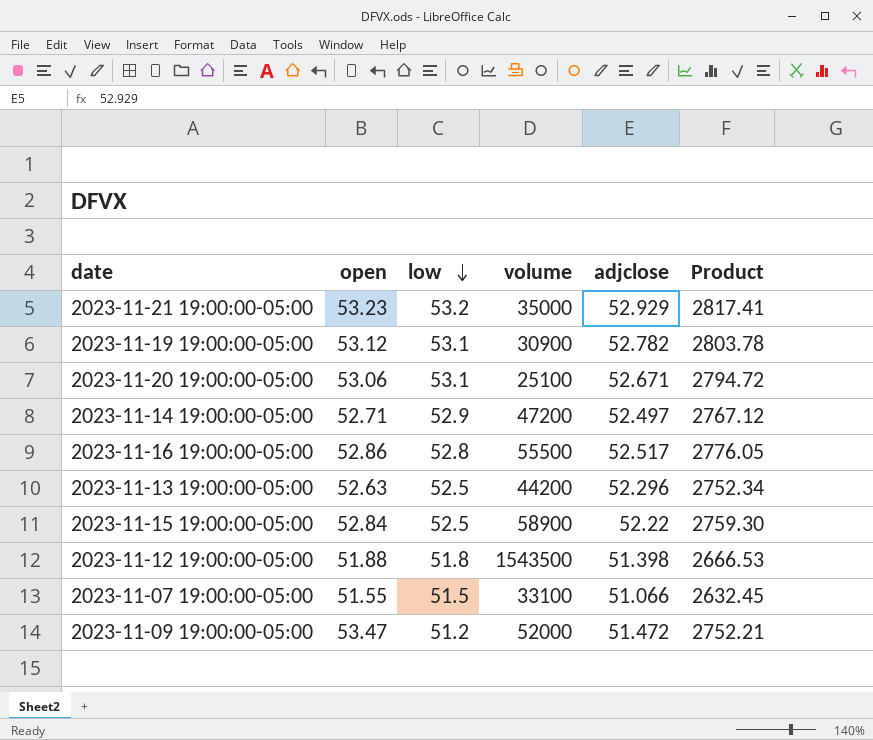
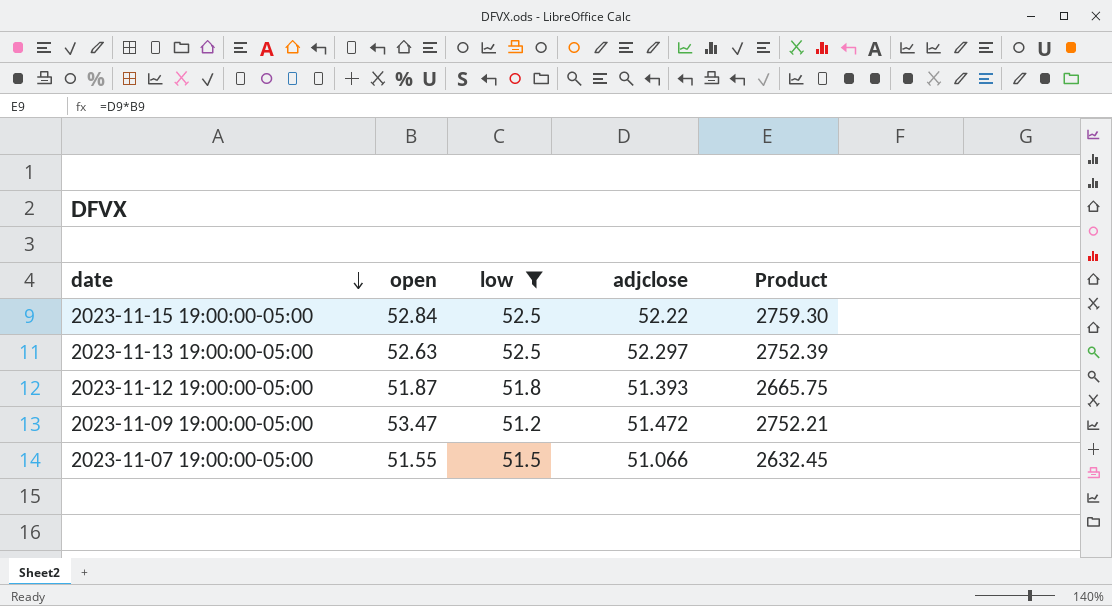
filter: none -> low <= 52.5
row order: low descending -> date descending
column volume | position: 4 -> none
2023-11-13 19:00:00-05:00 | adjclose: 52.296 -> 52.297
2023-11-13 19:00:00-05:00 | Product: 2752.34 -> 2752.39
2023-11-12 19:00:00-05:00 | open: 51.88 -> 51.87
2023-11-12 19:00:00-05:00 | adjclose: 51.398 -> 51.393
2023-11-12 19:00:00-05:00 | Product: 2666.53 -> 2665.75

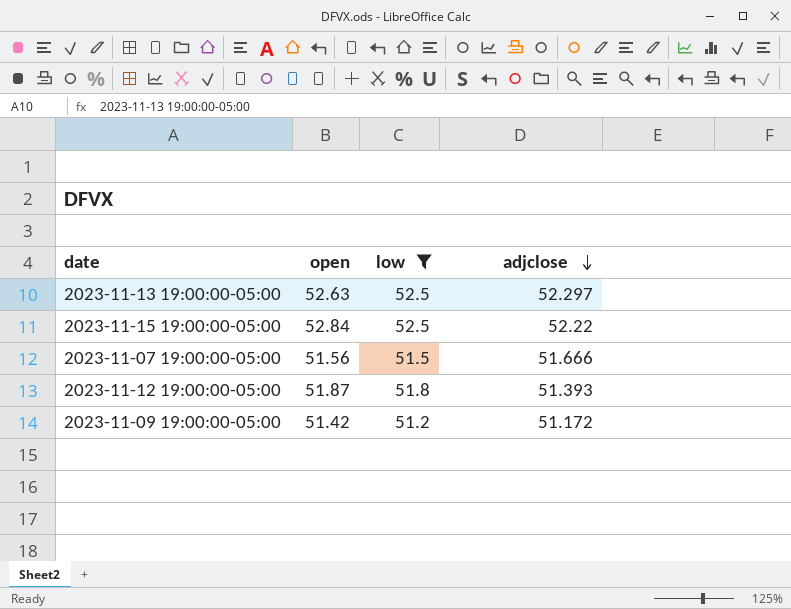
row order: date descending -> adjclose descending
column Product | formula: [open] * [adjclose] -> none
2023-11-07 19:00:00-05:00 | open: 51.55 -> 51.56
2023-11-07 19:00:00-05:00 | adjclose: 51.066 -> 51.666
2023-11-09 19:00:00-05:00 | open: 53.47 -> 51.42
2023-11-09 19:00:00-05:00 | adjclose: 51.472 -> 51.172

